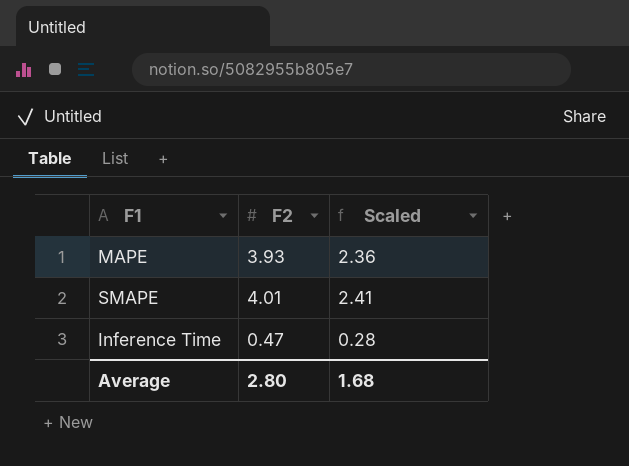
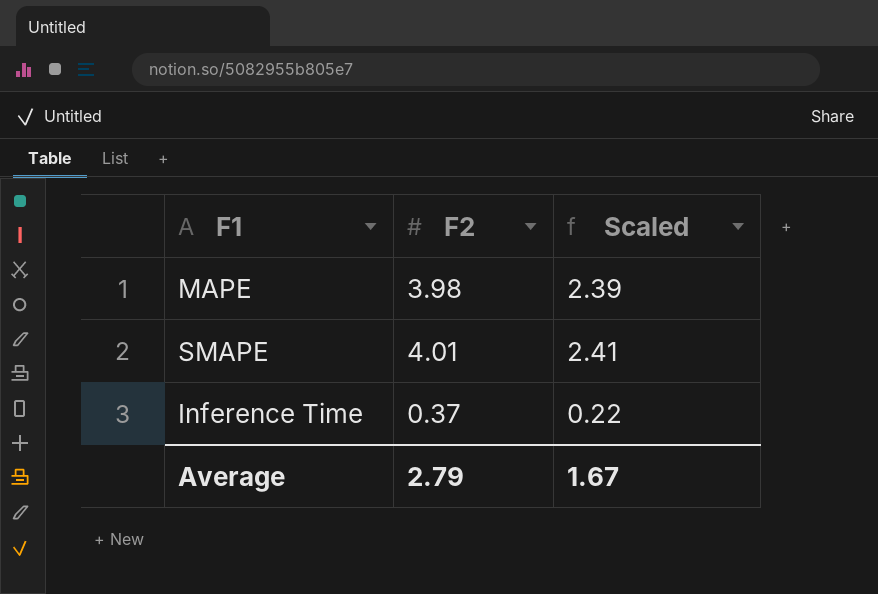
MAPE | F2: 3.93 -> 3.98
MAPE | Scaled: 2.36 -> 2.39
Inference Time | F2: 0.47 -> 0.37
Inference Time | Scaled: 0.28 -> 0.22
Average | F2: 2.80 -> 2.79
Average | Scaled: 1.68 -> 1.67

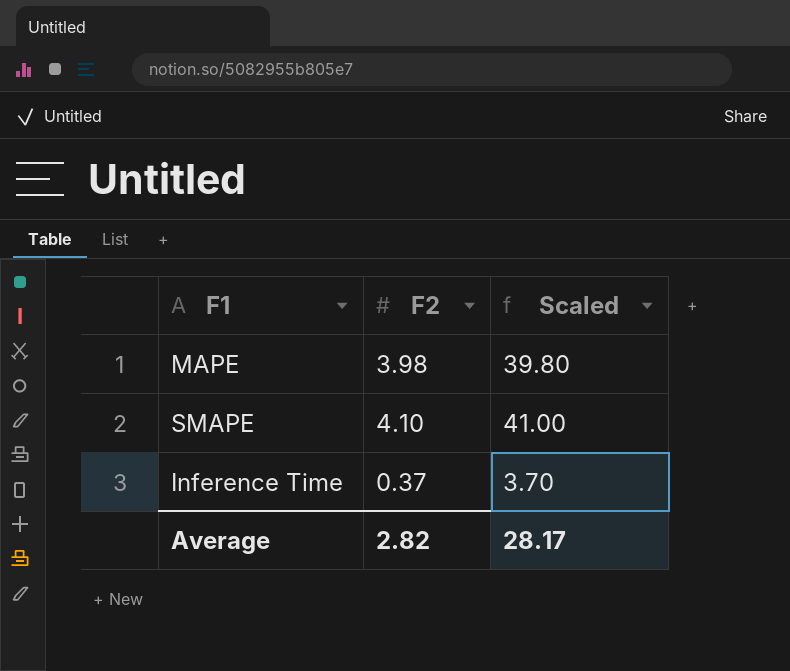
column Scaled | formula: [F2] * 0.6 -> [F2] * 10
SMAPE | F2: 4.01 -> 4.10
Average | F2: 2.79 -> 2.82
Average | Scaled: 1.67 -> 28.17

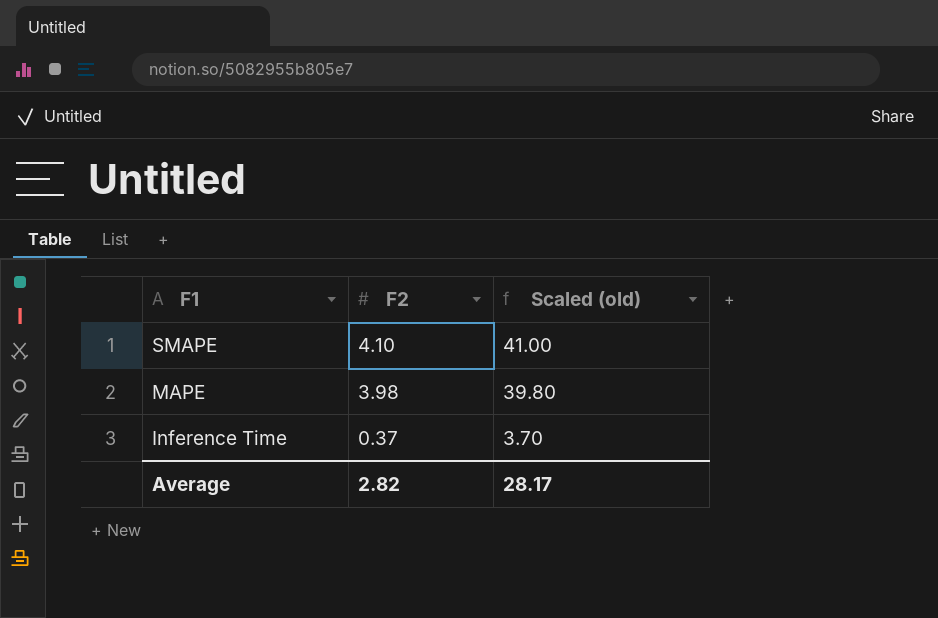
row order: none -> F1 descending
column name: Scaled -> Scaled (old)

